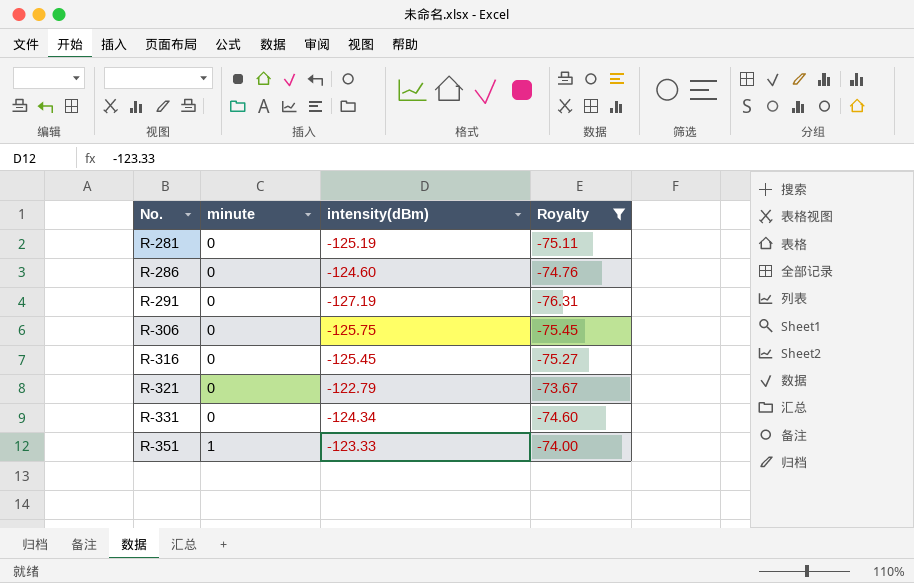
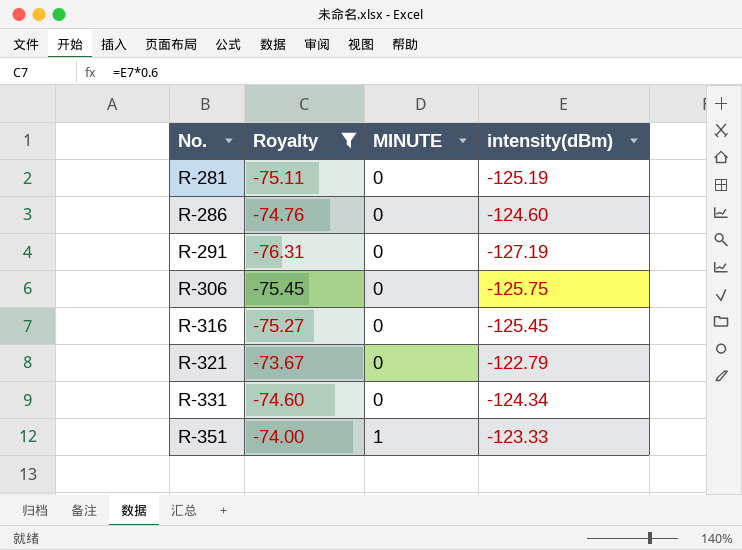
column Royalty | position: 4 -> 2
column name: minute -> MINUTE

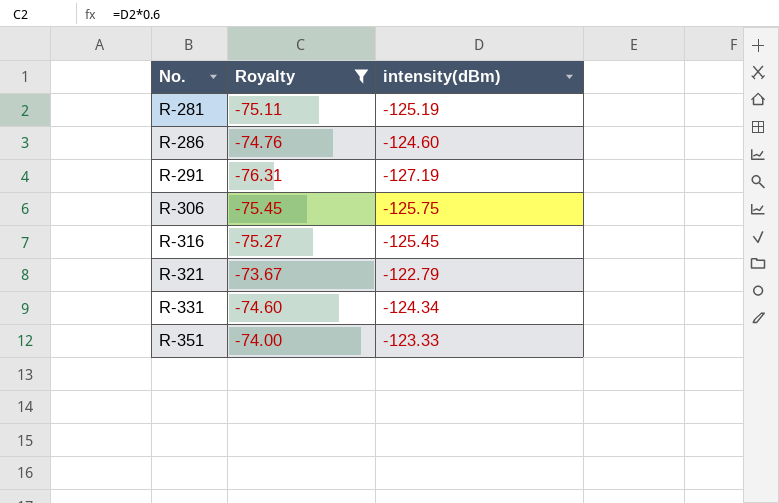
column MINUTE | position: 3 -> none

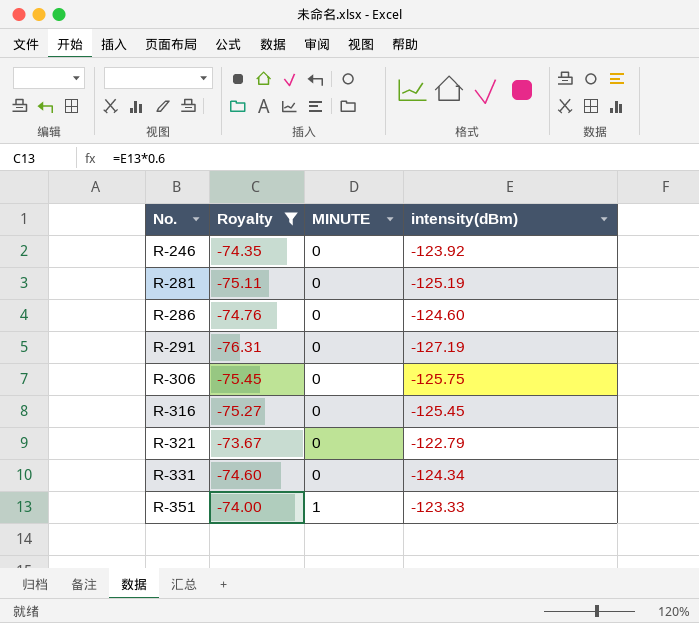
column MINUTE | position: none -> 3
row R-246: none -> -74.35 | 0 | -123.92

